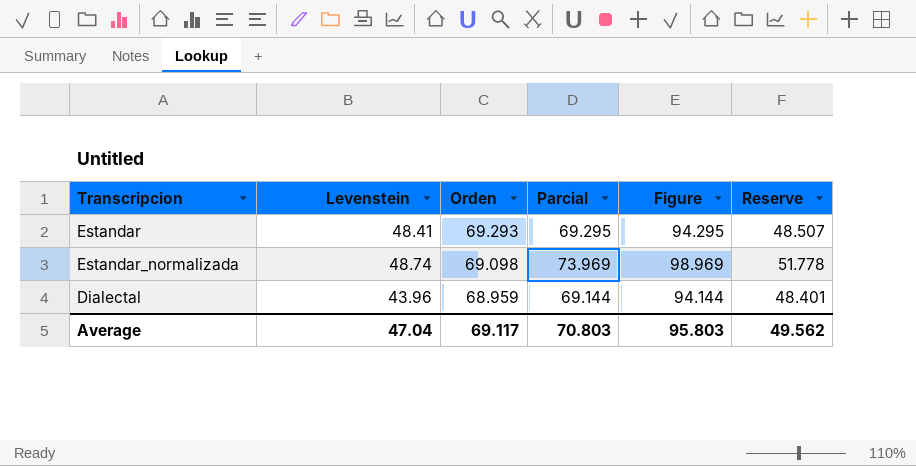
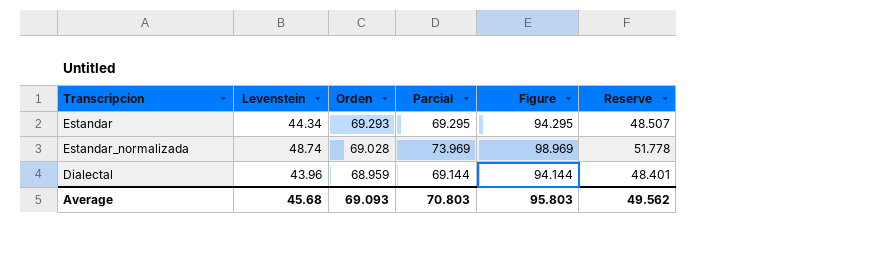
Estandar | Levenstein: 48.41 -> 44.34
Estandar_normalizada | Orden: 69.098 -> 69.028
Average | Levenstein: 47.04 -> 45.68
Average | Orden: 69.117 -> 69.093

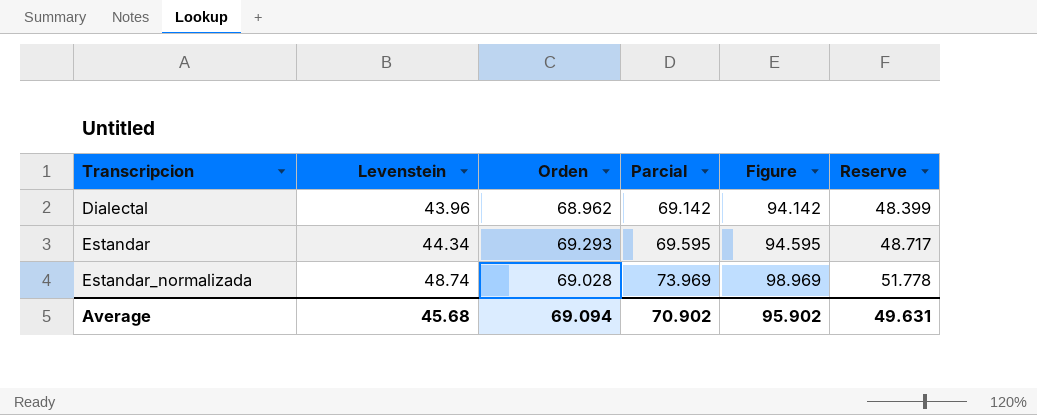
row order: Orden descending -> Transcripcion ascending
Dialectal | Orden: 68.959 -> 68.962
Dialectal | Parcial: 69.144 -> 69.142
Dialectal | Figure: 94.144 -> 94.142
Dialectal | Reserve: 48.401 -> 48.399
Estandar | Parcial: 69.295 -> 69.595
Estandar | Figure: 94.295 -> 94.595
Estandar | Reserve: 48.507 -> 48.717
Average | Orden: 69.093 -> 69.094
Average | Parcial: 70.803 -> 70.902
Average | Figure: 95.803 -> 95.902
Average | Reserve: 49.562 -> 49.631

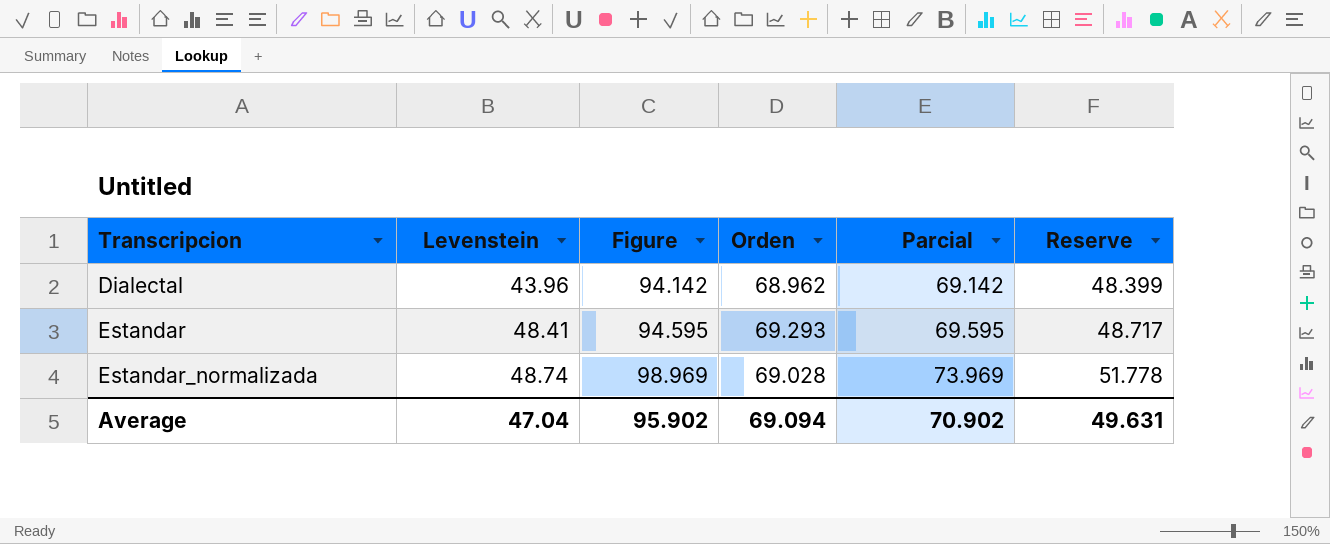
column Figure | position: 5 -> 3
Estandar | Levenstein: 44.34 -> 48.41
Average | Levenstein: 45.68 -> 47.04

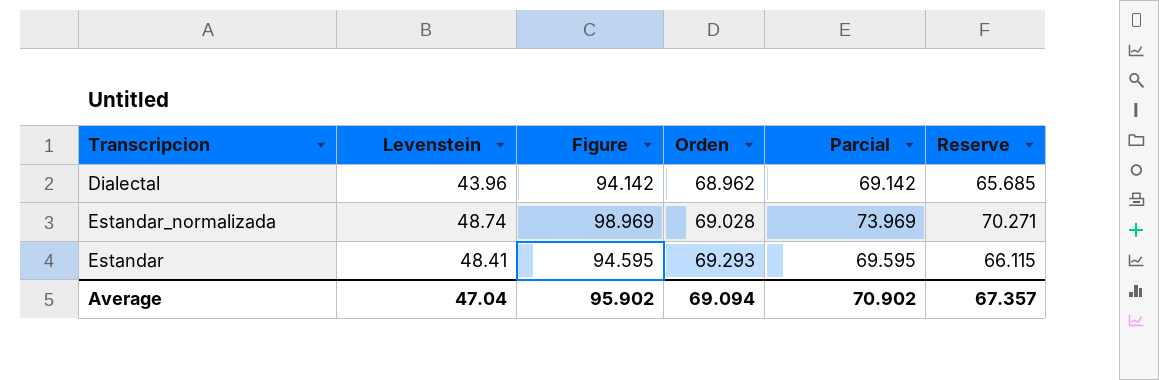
row order: Transcripcion ascending -> Orden ascending
column Reserve | formula: [Parcial] * 0.7 -> [Parcial] * 0.95
Average | Reserve: 49.631 -> 67.357

